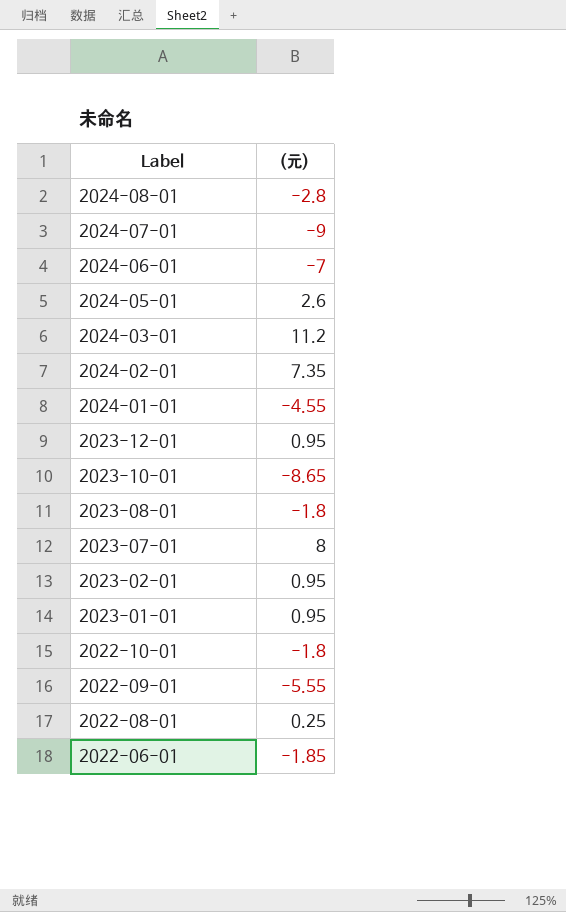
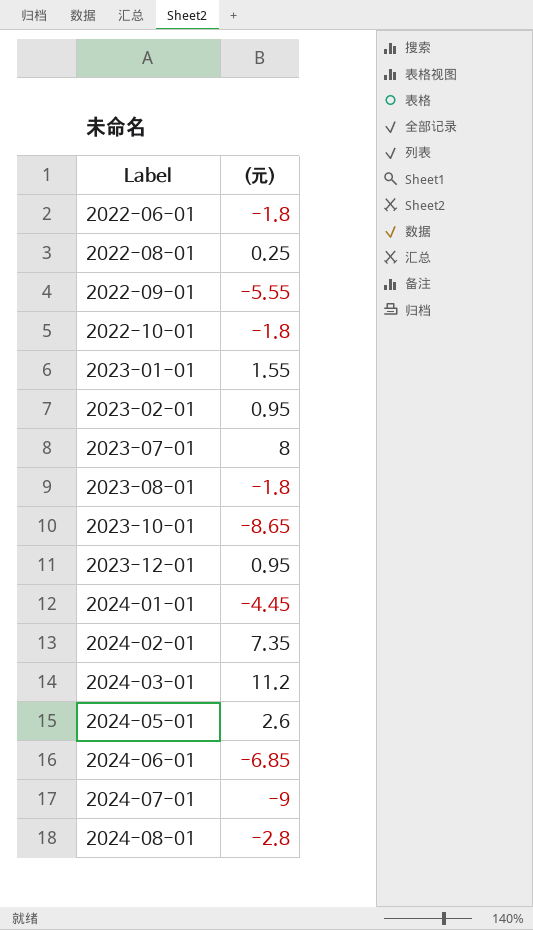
row order: Label descending -> Label ascending
2022-06-01 | (元): -1.85 -> -1.8
2023-01-01 | (元): 0.95 -> 1.55
2024-01-01 | (元): -4.55 -> -4.45
2024-06-01 | (元): -7 -> -6.85

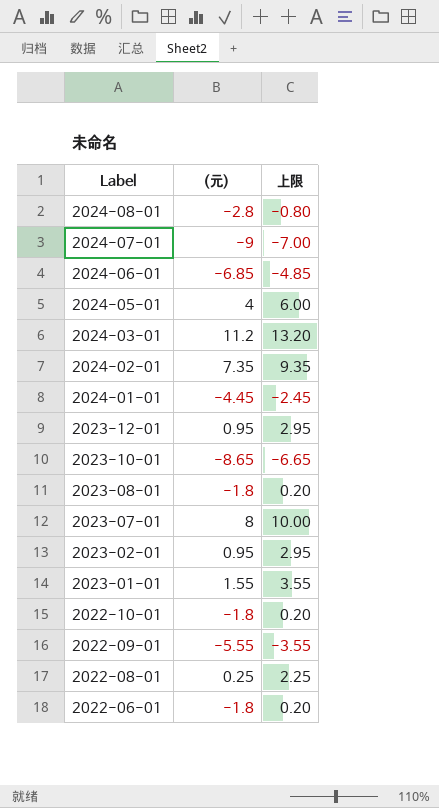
row order: Label ascending -> Label descending
column 上限 | formula: none -> [(元)] + 2
2024-05-01 | (元): 2.6 -> 4

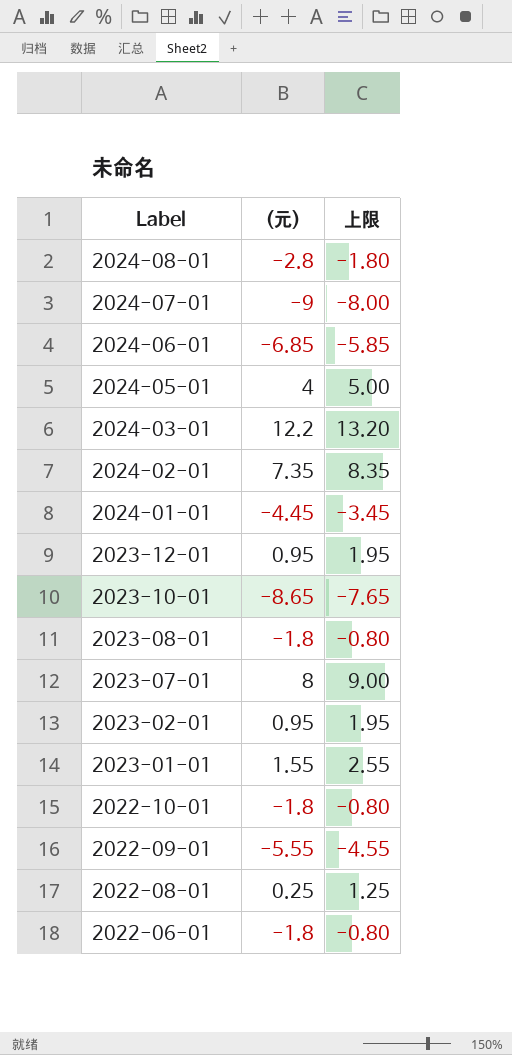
column 上限 | formula: [(元)] + 2 -> [(元)] + 1
2024-03-01 | (元): 11.2 -> 12.2

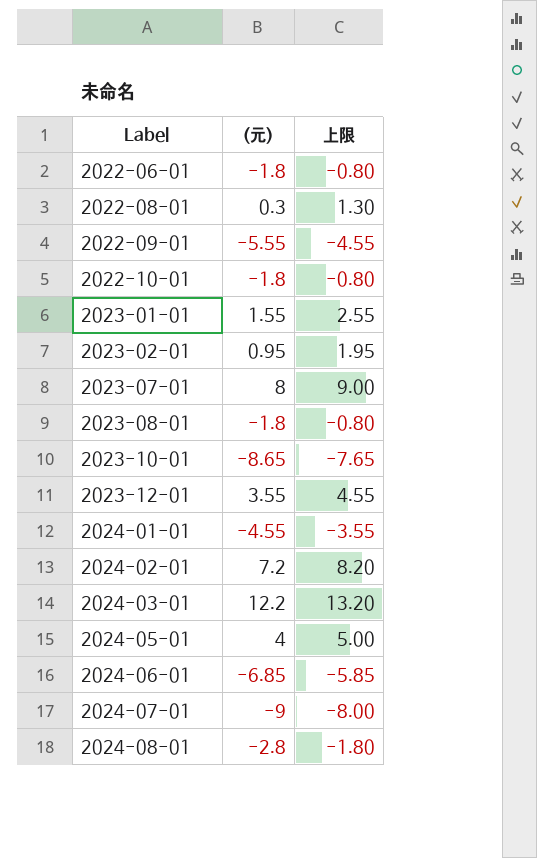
row order: Label descending -> Label ascending
2022-08-01 | (元): 0.25 -> 0.3
2022-08-01 | 上限: 1.25 -> 1.30
2023-12-01 | (元): 0.95 -> 3.55
2023-12-01 | 上限: 1.95 -> 4.55
2024-01-01 | (元): -4.45 -> -4.55
2024-01-01 | 上限: -3.45 -> -3.55
2024-02-01 | (元): 7.35 -> 7.2
2024-02-01 | 上限: 8.35 -> 8.20

